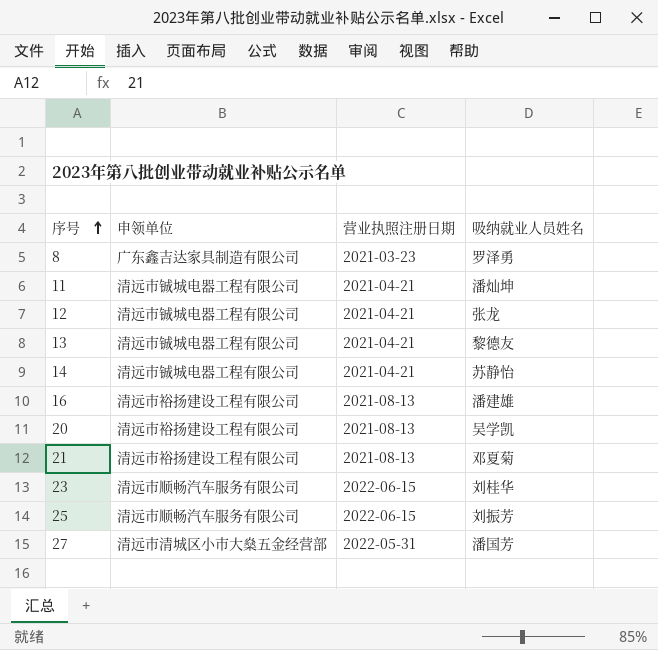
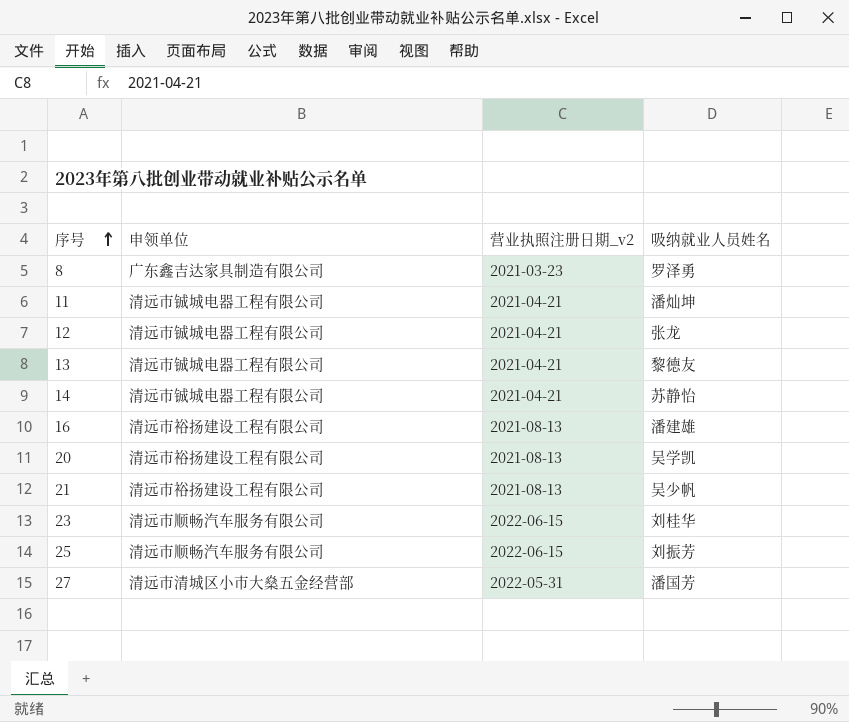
column name: 营业执照注册日期 -> 营业执照注册日期_v2
21 | 吸纳就业人员姓名: 邓夏菊 -> 吴少帆

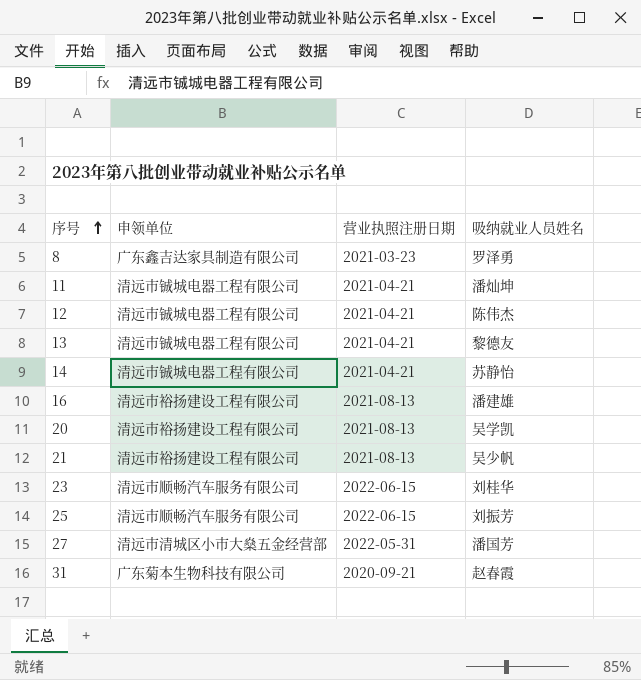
column name: 营业执照注册日期_v2 -> 营业执照注册日期
12 | 吸纳就业人员姓名: 张龙 -> 陈伟杰
row 31: none -> 广东菊本生物科技有限公司 | 2020-09-21 | 赵春霞

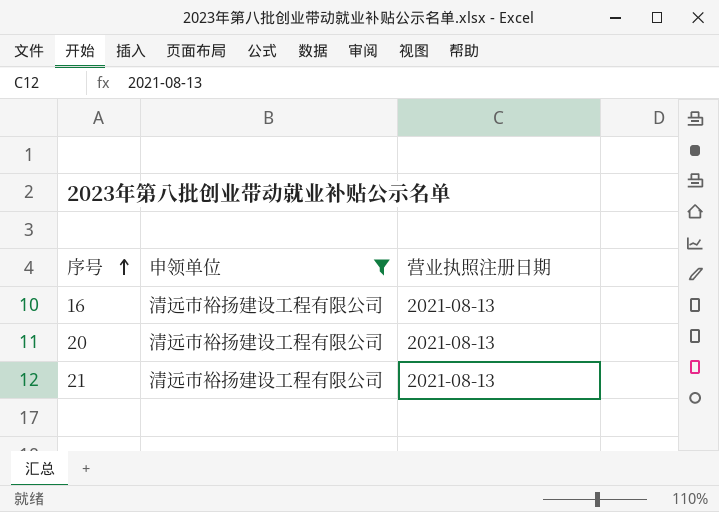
filter: none -> 申领单位 = 清远市裕扬建设工程有限公司
column 吸纳就业人员姓名 | position: 4 -> none

